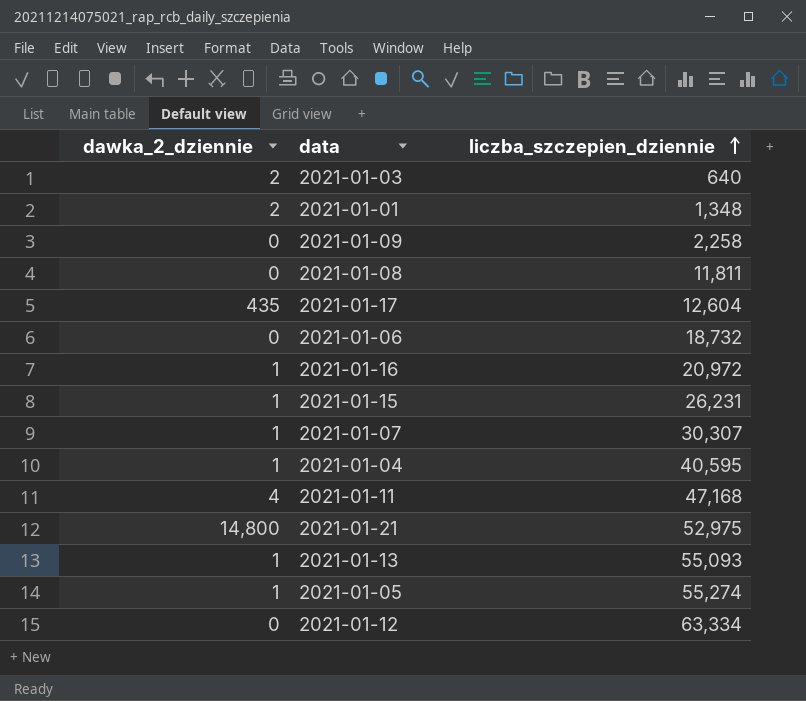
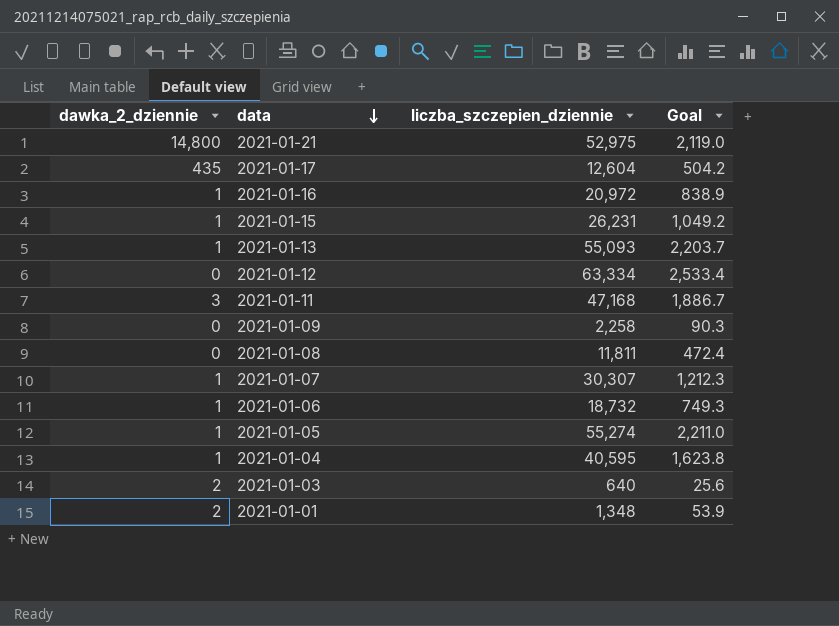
row order: liczba_szczepien_dziennie ascending -> data descending
column Goal | formula: none -> [liczba_szczepien_dziennie] * 0.04
2021-01-11 | dawka_2_dziennie: 4 -> 3
2021-01-06 | dawka_2_dziennie: 0 -> 1

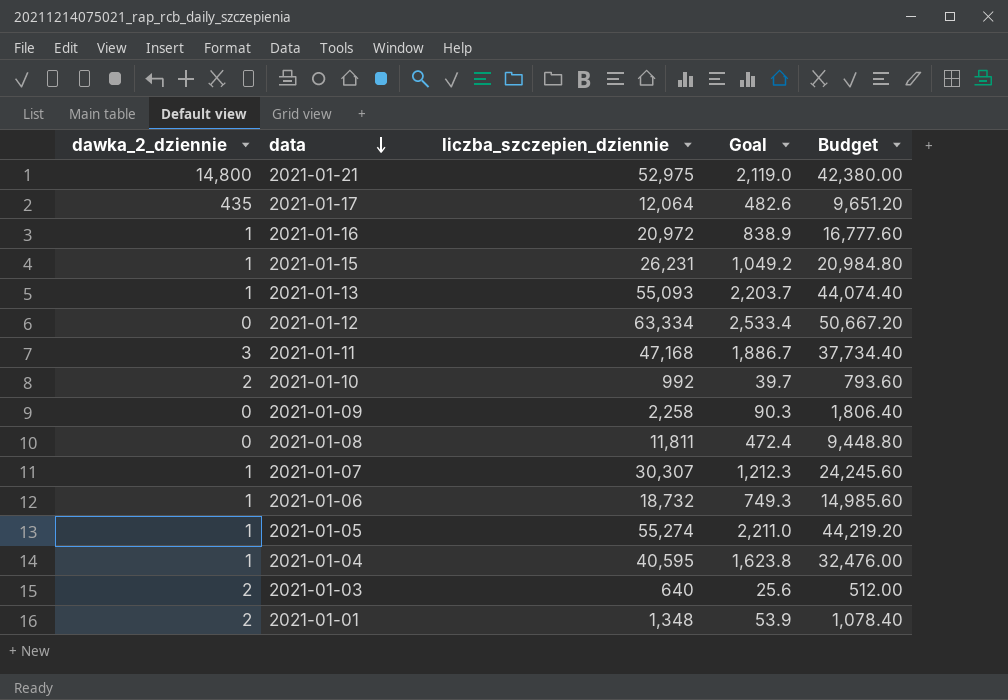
column Budget | formula: none -> [liczba_szczepien_dziennie] * 0.8
2021-01-17 | liczba_szczepien_dziennie: 12,604 -> 12,064
2021-01-17 | Goal: 504.2 -> 482.6
row 2021-01-10: none -> 2 | 992 | 39.7 | 793.60

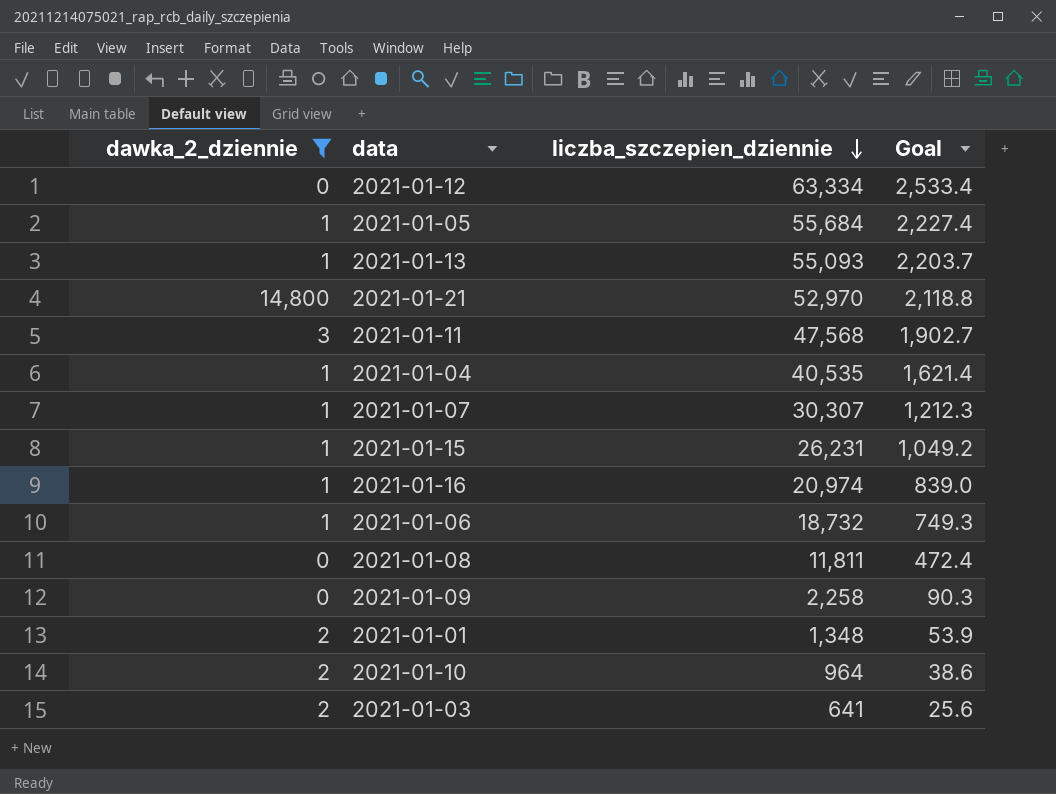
filter: none -> dawka_2_dziennie != 435
row order: data descending -> liczba_szczepien_dziennie descending
column Budget | formula: [liczba_szczepien_dziennie] * 0.8 -> none
2021-01-05 | liczba_szczepien_dziennie: 55,274 -> 55,684
2021-01-05 | Goal: 2,211.0 -> 2,227.4
2021-01-21 | liczba_szczepien_dziennie: 52,975 -> 52,970
2021-01-21 | Goal: 2,119.0 -> 2,118.8
2021-01-11 | liczba_szczepien_dziennie: 47,168 -> 47,568
2021-01-11 | Goal: 1,886.7 -> 1,902.7
2021-01-04 | liczba_szczepien_dziennie: 40,595 -> 40,535
2021-01-04 | Goal: 1,623.8 -> 1,621.4
2021-01-16 | liczba_szczepien_dziennie: 20,972 -> 20,974
2021-01-16 | Goal: 838.9 -> 839.0
2021-01-10 | liczba_szczepien_dziennie: 992 -> 964
2021-01-10 | Goal: 39.7 -> 38.6
2021-01-03 | liczba_szczepien_dziennie: 640 -> 641

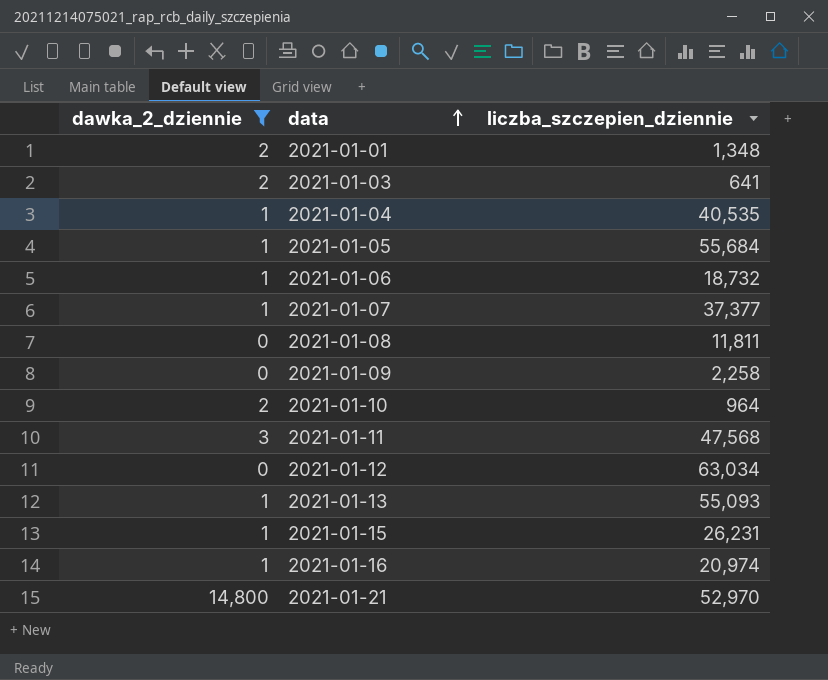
row order: liczba_szczepien_dziennie descending -> data ascending
column Goal | formula: [liczba_szczepien_dziennie] * 0.04 -> none
2021-01-07 | liczba_szczepien_dziennie: 30,307 -> 37,377
2021-01-12 | liczba_szczepien_dziennie: 63,334 -> 63,034

